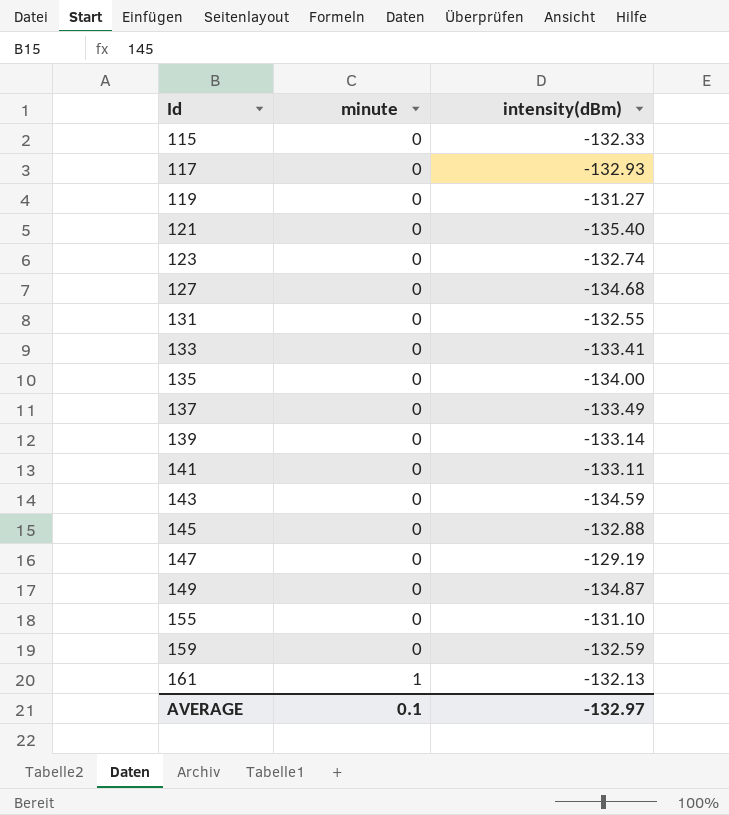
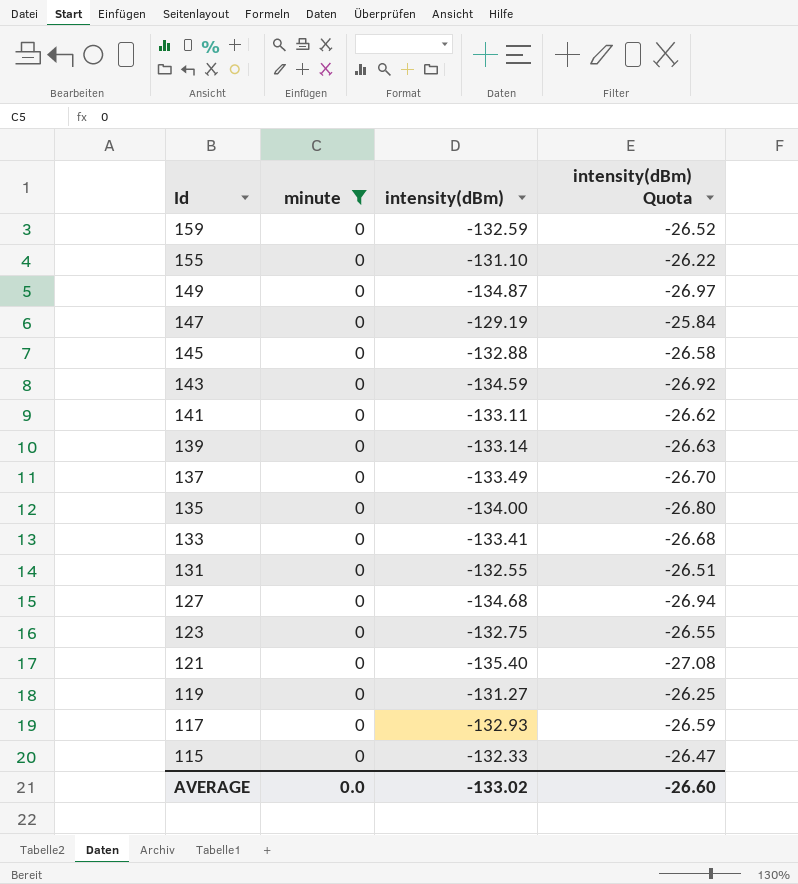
filter: none -> minute = 0
row order: Id ascending -> Id descending
column intensity(dBm) Quota | formula: none -> [intensity(dBm)] * 0.2
123 | intensity(dBm): -132.74 -> -132.75
AVERAGE | minute: 0.1 -> 0.0
AVERAGE | intensity(dBm): -132.97 -> -133.02

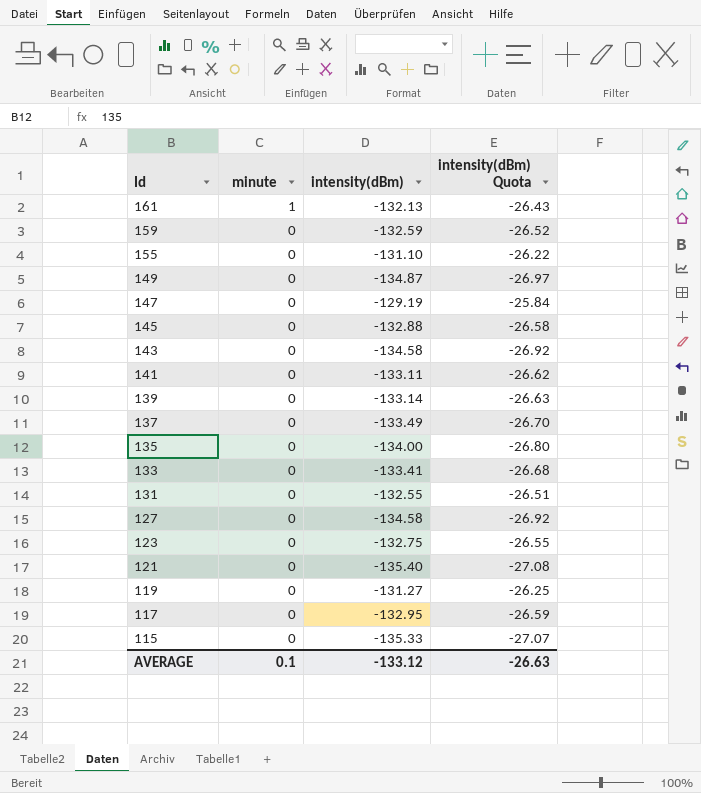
filter: minute = 0 -> none
143 | intensity(dBm): -134.59 -> -134.58
127 | intensity(dBm): -134.68 -> -134.58
127 | intensity(dBm) Quota: -26.94 -> -26.92
117 | intensity(dBm): -132.93 -> -132.95
115 | intensity(dBm): -132.33 -> -135.33
115 | intensity(dBm) Quota: -26.47 -> -27.07
AVERAGE | minute: 0.0 -> 0.1
AVERAGE | intensity(dBm): -133.02 -> -133.12
AVERAGE | intensity(dBm) Quota: -26.60 -> -26.63

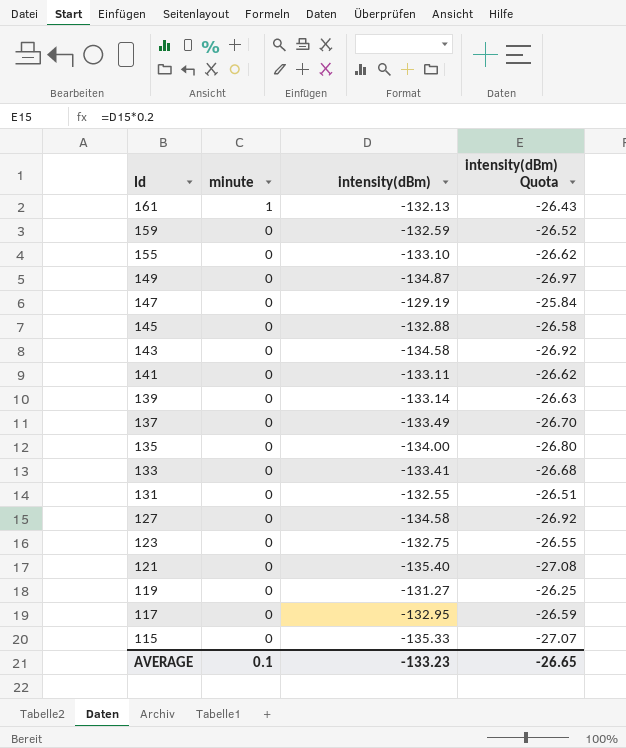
155 | intensity(dBm): -131.10 -> -133.10
155 | intensity(dBm) Quota: -26.22 -> -26.62
AVERAGE | intensity(dBm): -133.12 -> -133.23
AVERAGE | intensity(dBm) Quota: -26.63 -> -26.65

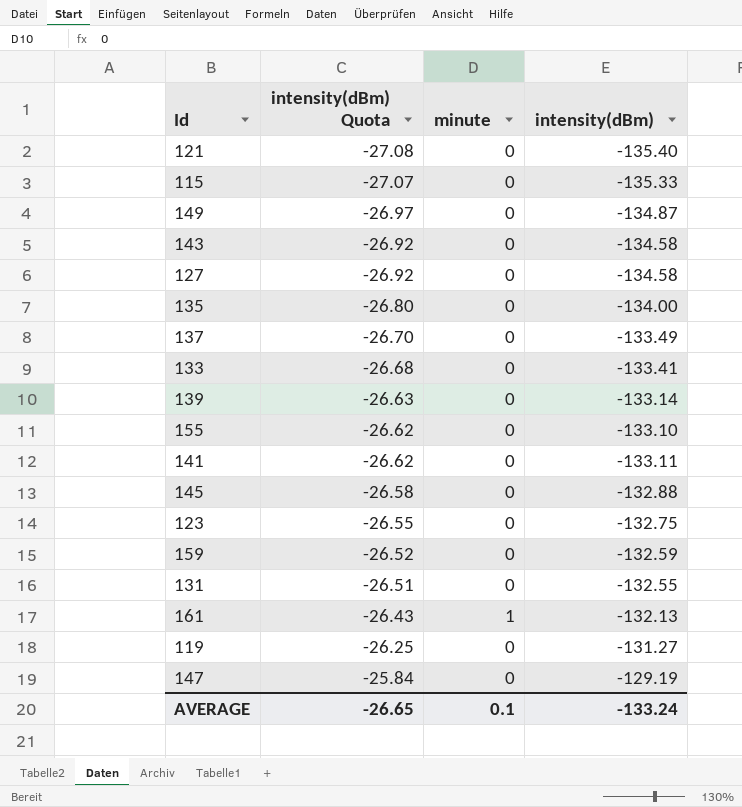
row order: Id descending -> intensity(dBm) Quota ascending
column intensity(dBm) Quota | position: 4 -> 2
row 117: 0 | -132.95 | -26.59 -> none
AVERAGE | intensity(dBm): -133.23 -> -133.24

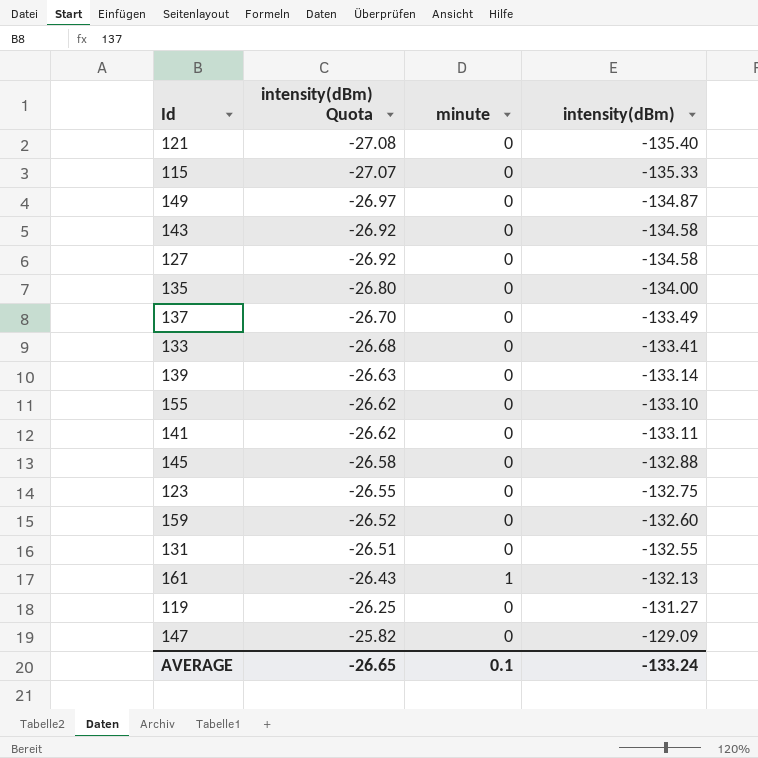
159 | intensity(dBm): -132.59 -> -132.60
147 | intensity(dBm) Quota: -25.84 -> -25.82
147 | intensity(dBm): -129.19 -> -129.09

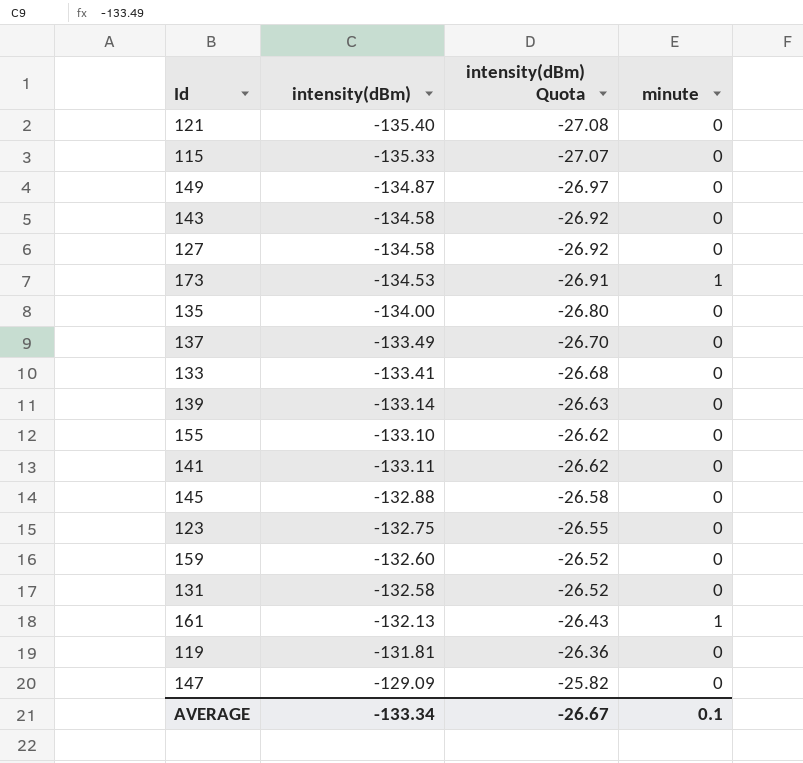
column intensity(dBm) | position: 4 -> 2
row 173: none -> -134.53 | -26.91 | 1
131 | intensity(dBm): -132.55 -> -132.58
131 | intensity(dBm) Quota: -26.51 -> -26.52
119 | intensity(dBm): -131.27 -> -131.81
119 | intensity(dBm) Quota: -26.25 -> -26.36
AVERAGE | intensity(dBm): -133.24 -> -133.34
AVERAGE | intensity(dBm) Quota: -26.65 -> -26.67

